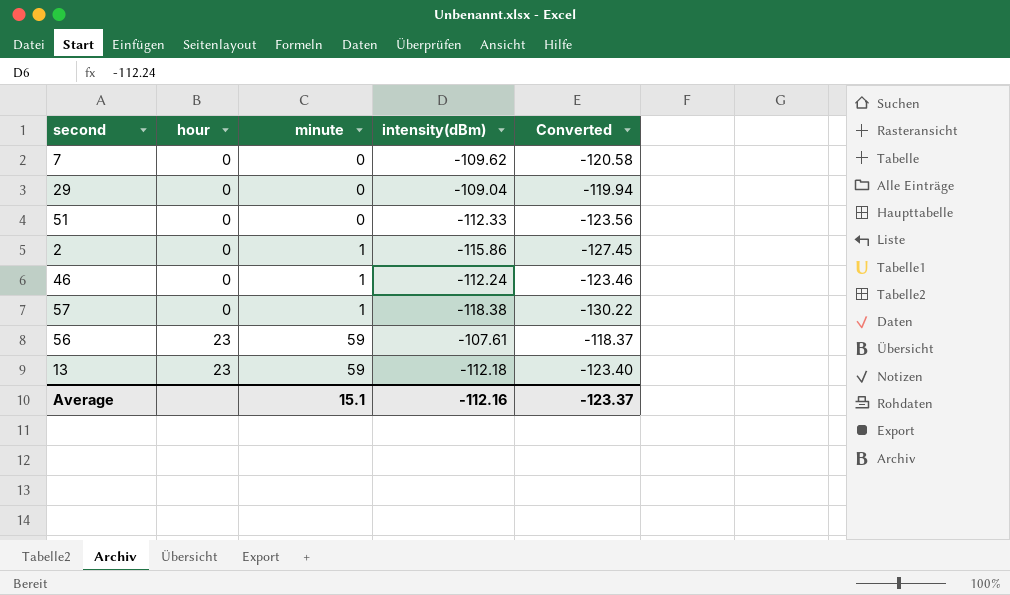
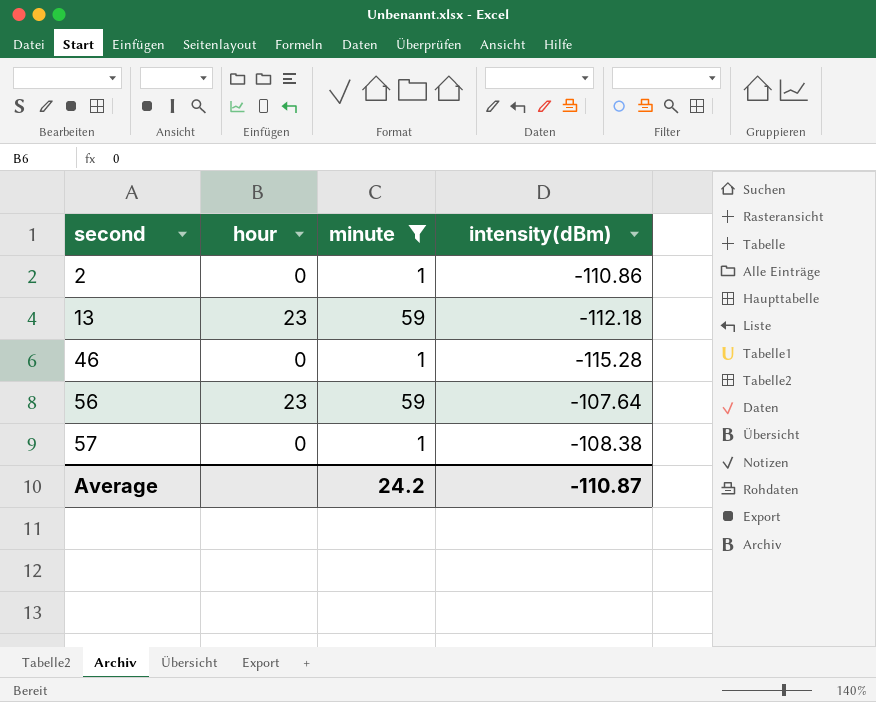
filter: none -> minute != 0
row order: hour ascending -> second ascending
column Converted | formula: [intensity(dBm)] * 1.1 -> none
2 | intensity(dBm): -115.86 -> -110.86
46 | intensity(dBm): -112.24 -> -115.28
56 | intensity(dBm): -107.61 -> -107.64
57 | intensity(dBm): -118.38 -> -108.38
Average | minute: 15.1 -> 24.2
Average | intensity(dBm): -112.16 -> -110.87

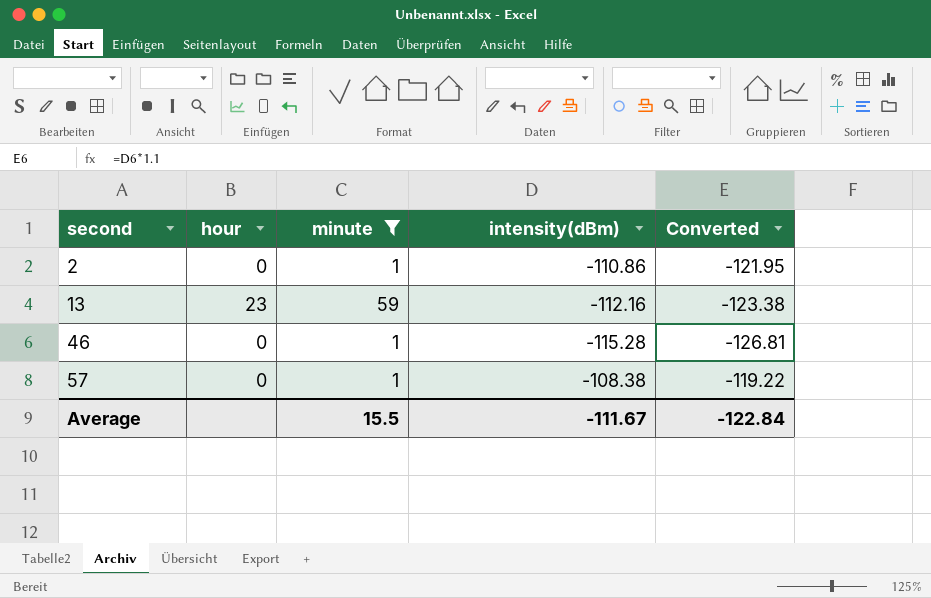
column Converted | formula: none -> [intensity(dBm)] * 1.1
row 56: 23 | 59 | -107.64 -> none
13 | intensity(dBm): -112.18 -> -112.16
Average | minute: 24.2 -> 15.5
Average | intensity(dBm): -110.87 -> -111.67

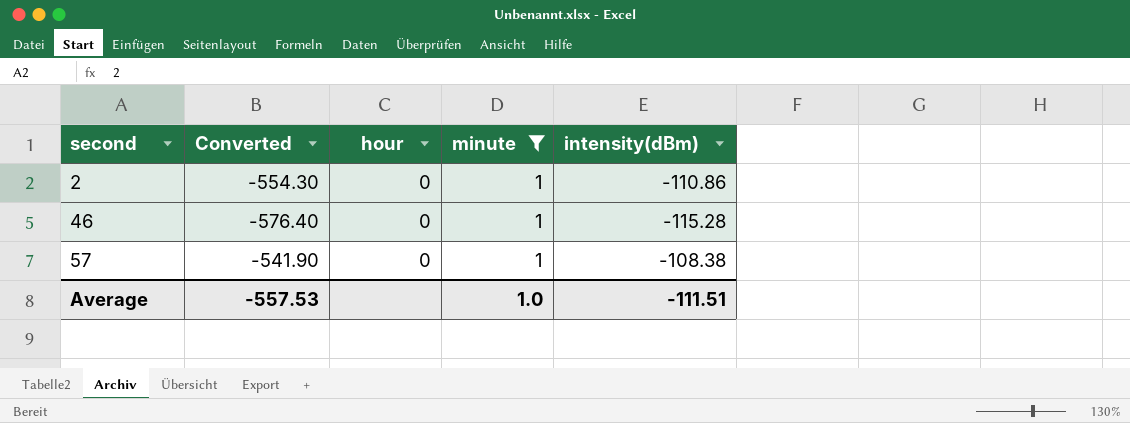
column Converted | formula: [intensity(dBm)] * 1.1 -> [intensity(dBm)] * 5
column Converted | position: 5 -> 2
row 13: 23 | 59 | -112.16 | -123.38 -> none
Average | Converted: -122.84 -> -557.53
Average | minute: 15.5 -> 1.0
Average | intensity(dBm): -111.67 -> -111.51

